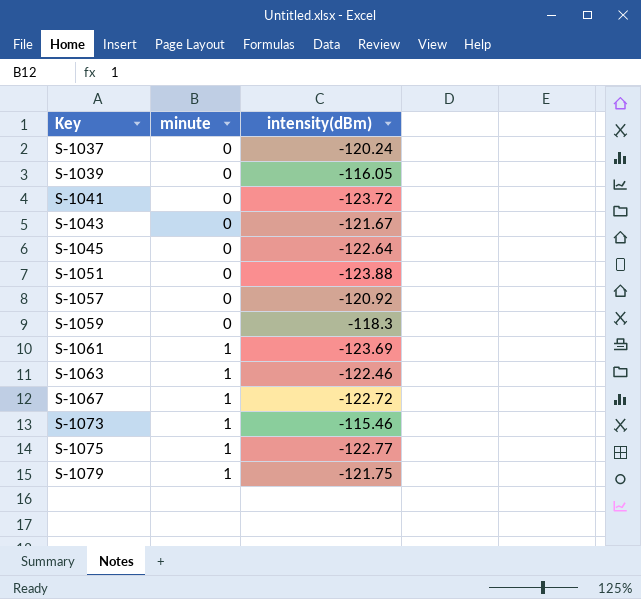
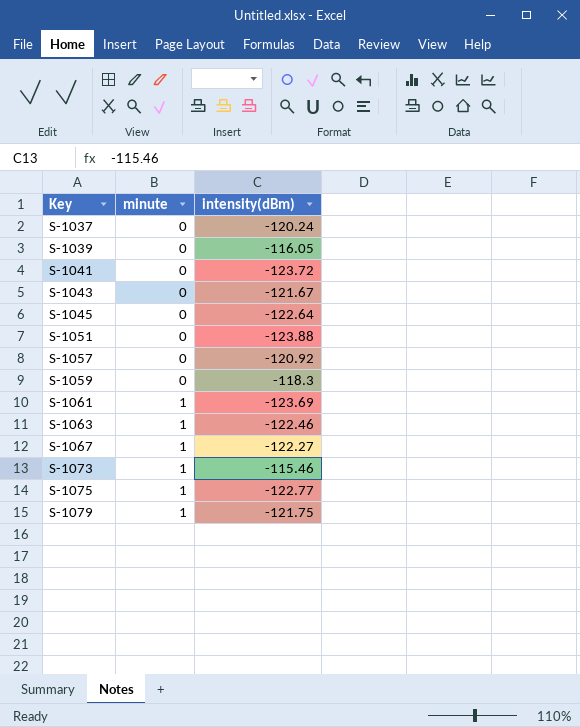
S-1067 | intensity(dBm): -122.72 -> -122.27

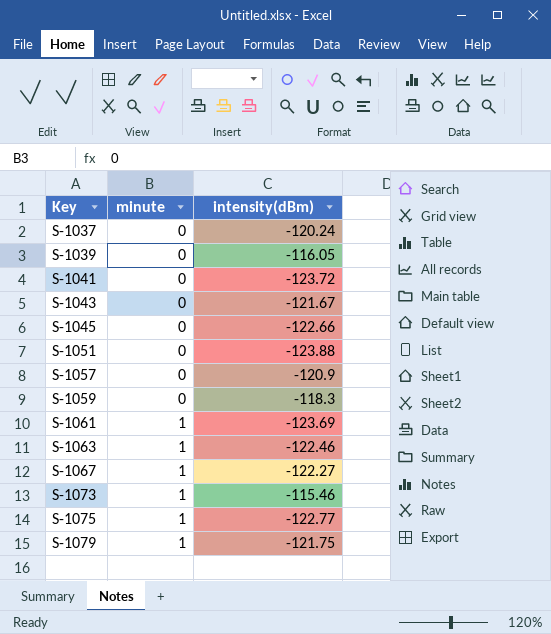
S-1045 | intensity(dBm): -122.64 -> -122.66
S-1057 | intensity(dBm): -120.92 -> -120.9

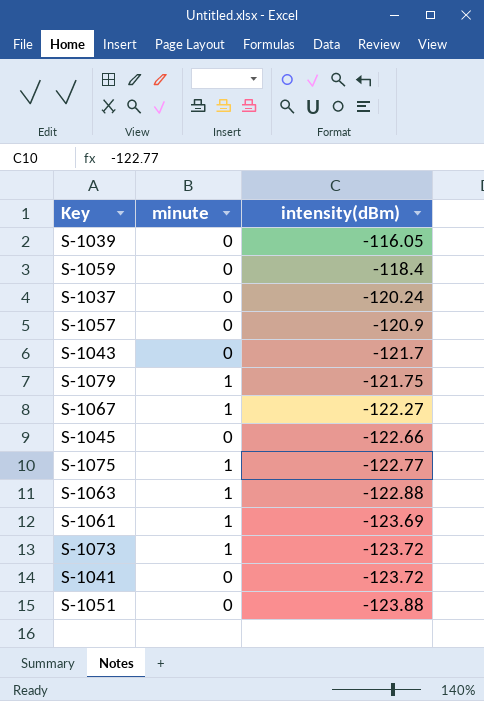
row order: Key ascending -> intensity(dBm) descending
S-1059 | intensity(dBm): -118.3 -> -118.4
S-1043 | intensity(dBm): -121.67 -> -121.7
S-1063 | intensity(dBm): -122.46 -> -122.88
S-1073 | intensity(dBm): -115.46 -> -123.72

